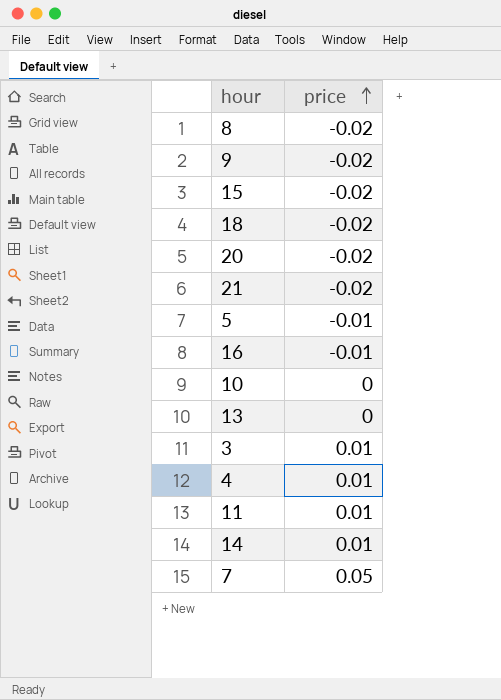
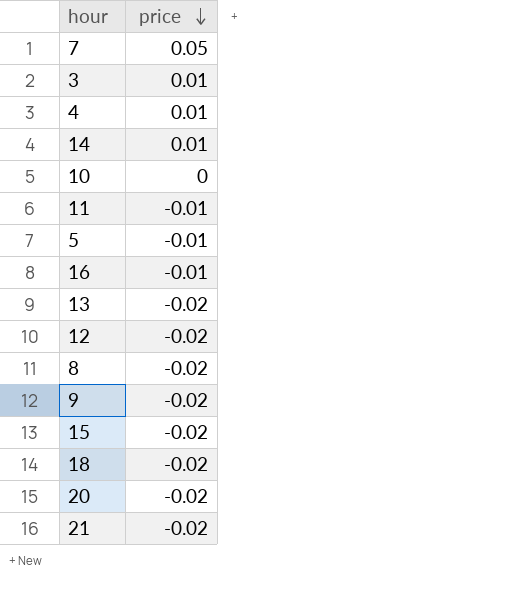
row order: price ascending -> price descending
11 | price: 0.01 -> -0.01
13 | price: 0 -> -0.02
row 12: none -> -0.02

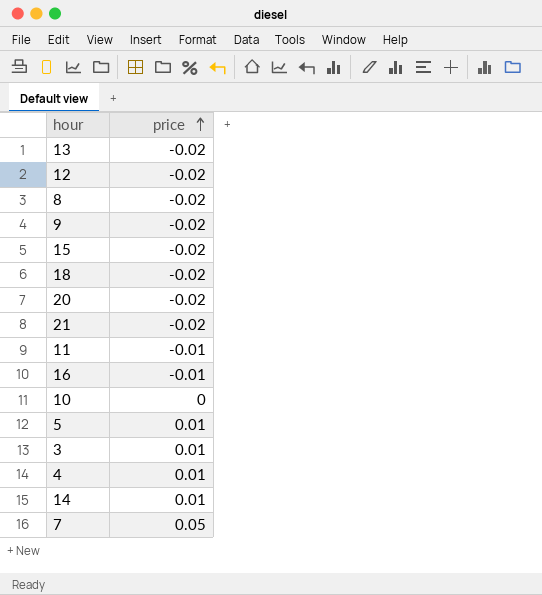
row order: price descending -> price ascending
5 | price: -0.01 -> 0.01

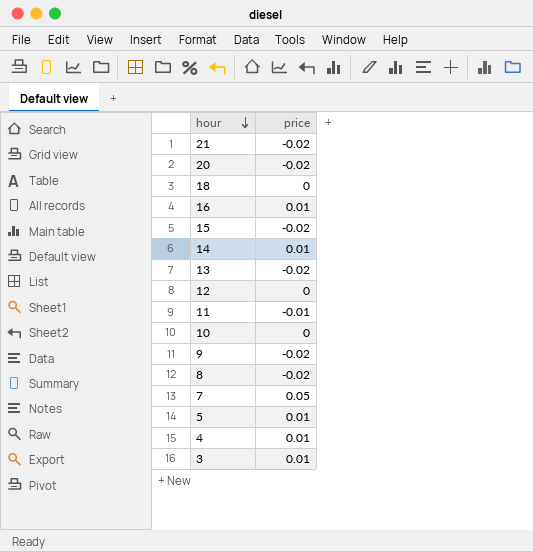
row order: price ascending -> hour descending
18 | price: -0.02 -> 0
16 | price: -0.01 -> 0.01
12 | price: -0.02 -> 0

